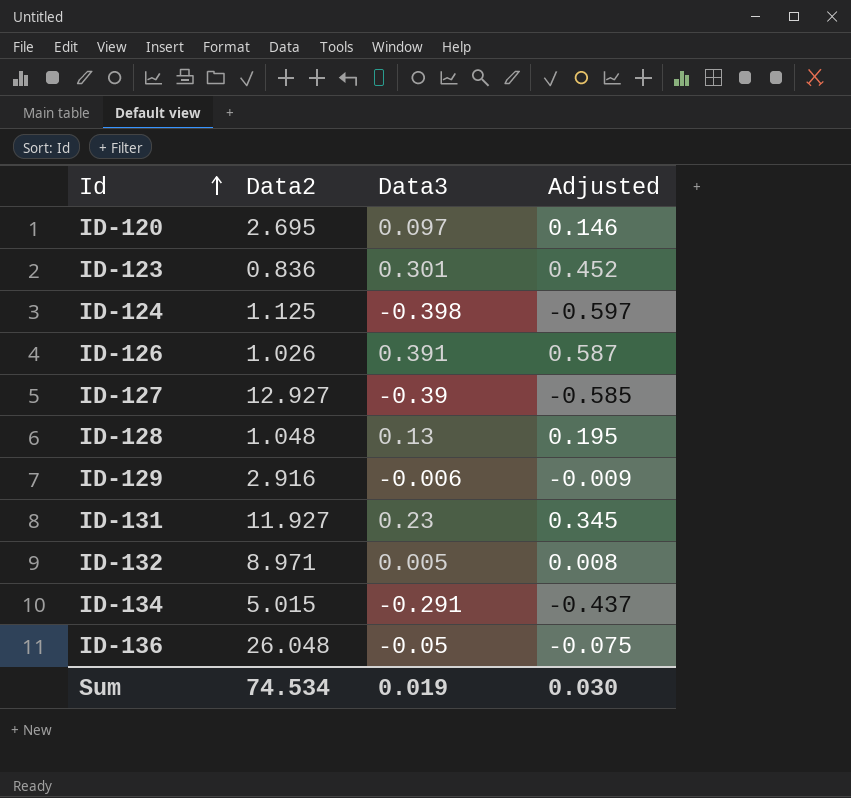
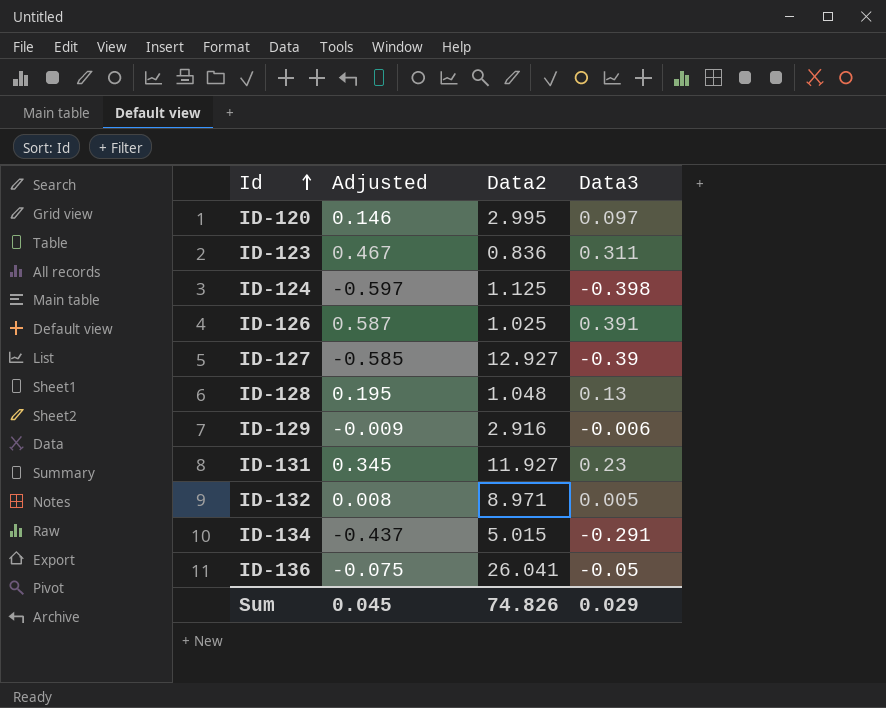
column Adjusted | position: 4 -> 2
ID-120 | Data2: 2.695 -> 2.995
ID-123 | Adjusted: 0.452 -> 0.467
ID-123 | Data3: 0.301 -> 0.311
ID-126 | Data2: 1.026 -> 1.025
ID-136 | Data2: 26.048 -> 26.041
Sum | Adjusted: 0.030 -> 0.045
Sum | Data2: 74.534 -> 74.826
Sum | Data3: 0.019 -> 0.029

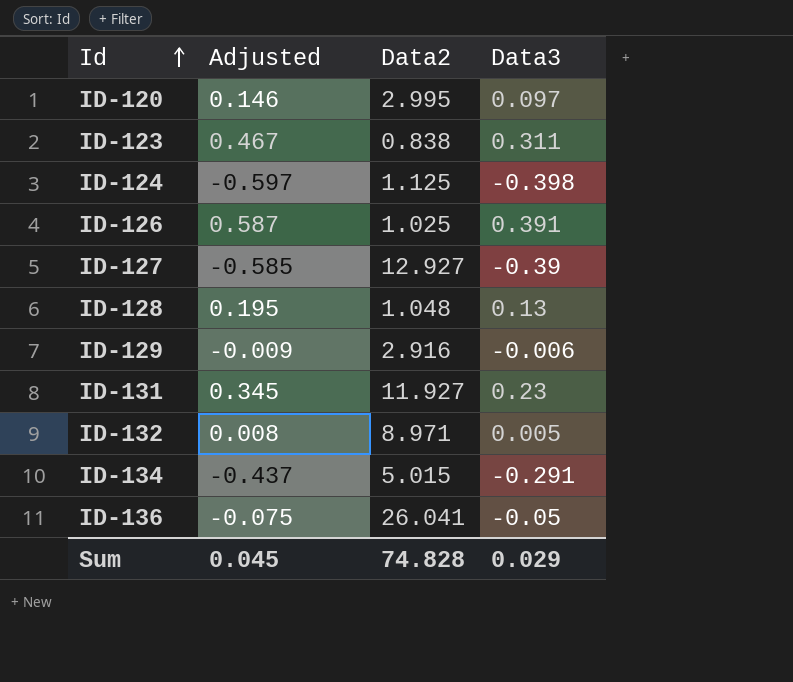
ID-123 | Data2: 0.836 -> 0.838
Sum | Data2: 74.826 -> 74.828

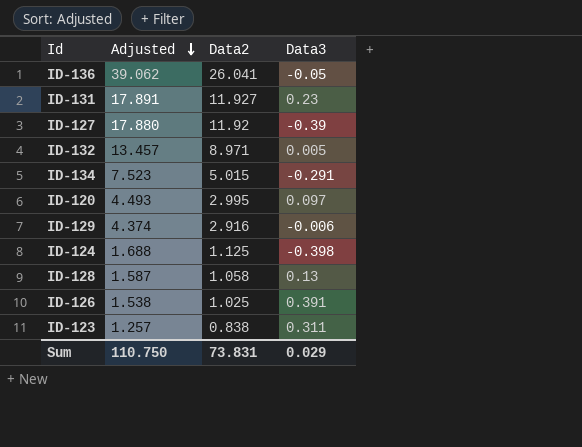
row order: Id ascending -> Adjusted descending
column Adjusted | formula: [Data3] * 1.5 -> [Data2] * 1.5
ID-127 | Data2: 12.927 -> 11.92
ID-128 | Data2: 1.048 -> 1.058
Sum | Adjusted: 0.045 -> 110.750
Sum | Data2: 74.828 -> 73.831

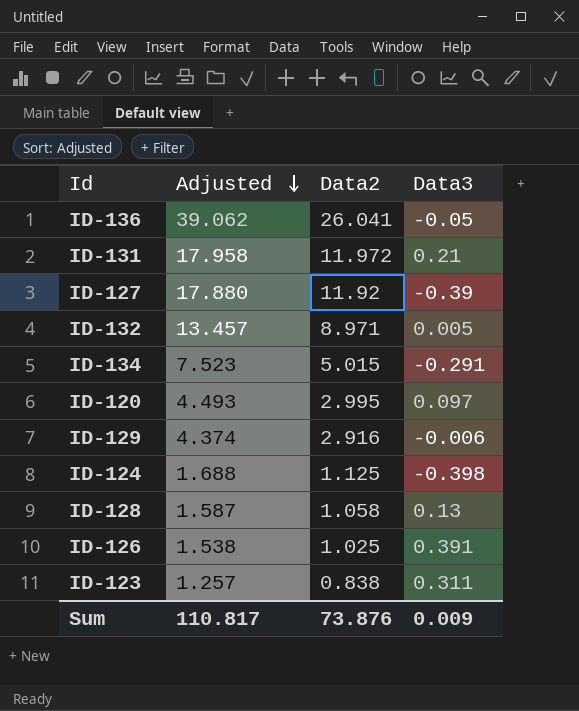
ID-131 | Adjusted: 17.891 -> 17.958
ID-131 | Data2: 11.927 -> 11.972
ID-131 | Data3: 0.23 -> 0.21
Sum | Adjusted: 110.750 -> 110.817
Sum | Data2: 73.831 -> 73.876
Sum | Data3: 0.029 -> 0.009

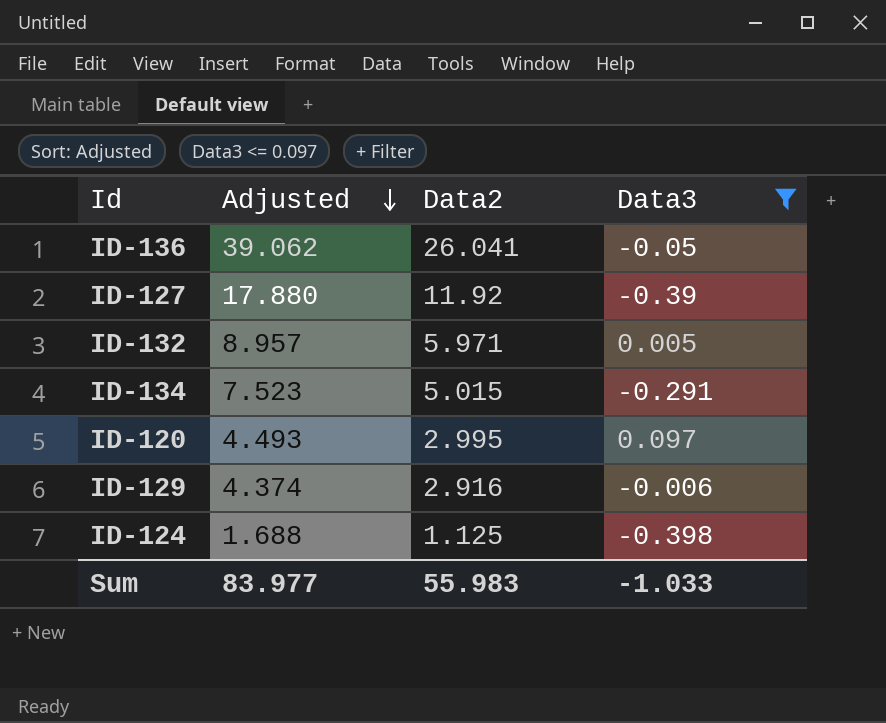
filter: none -> Data3 <= 0.097
ID-132 | Adjusted: 13.457 -> 8.957
ID-132 | Data2: 8.971 -> 5.971
Sum | Adjusted: 110.817 -> 83.977
Sum | Data2: 73.876 -> 55.983
Sum | Data3: 0.009 -> -1.033

